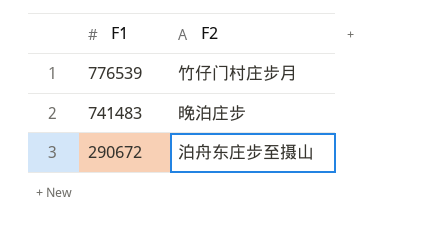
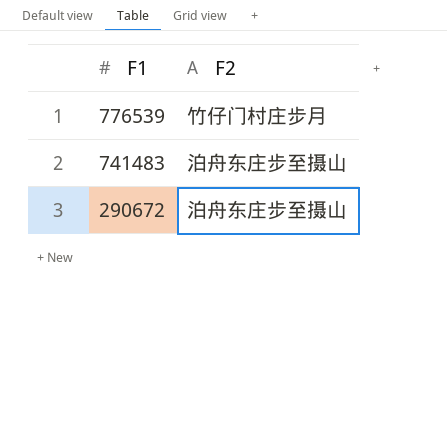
741483 | F2: 晚泊庄步 -> 泊舟东庄步至摄山

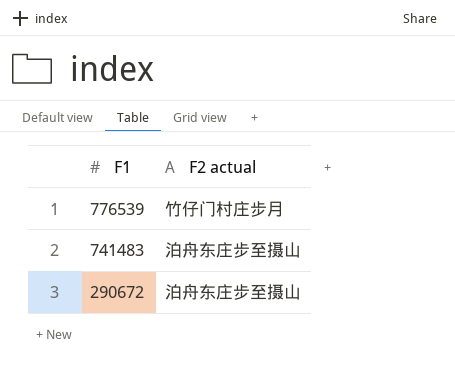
column name: F2 -> F2 actual

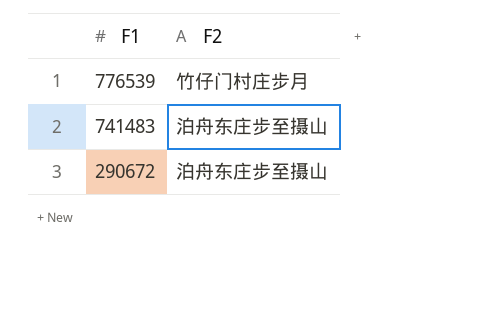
column name: F2 actual -> F2

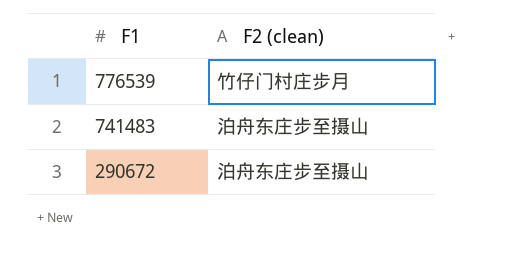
column name: F2 -> F2 (clean)

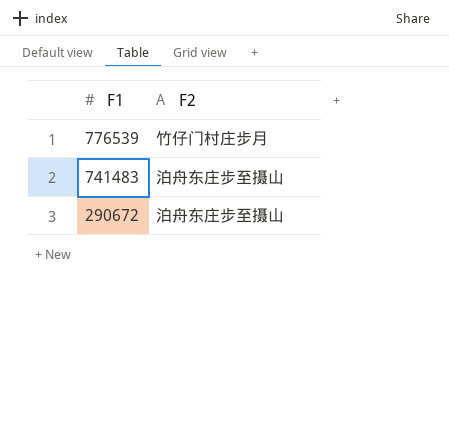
column name: F2 (clean) -> F2

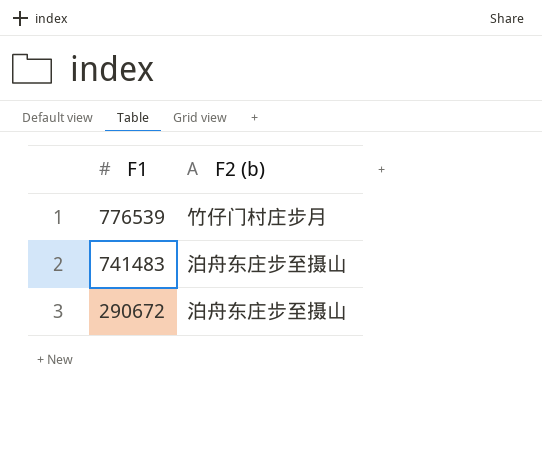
column name: F2 -> F2 (b)

